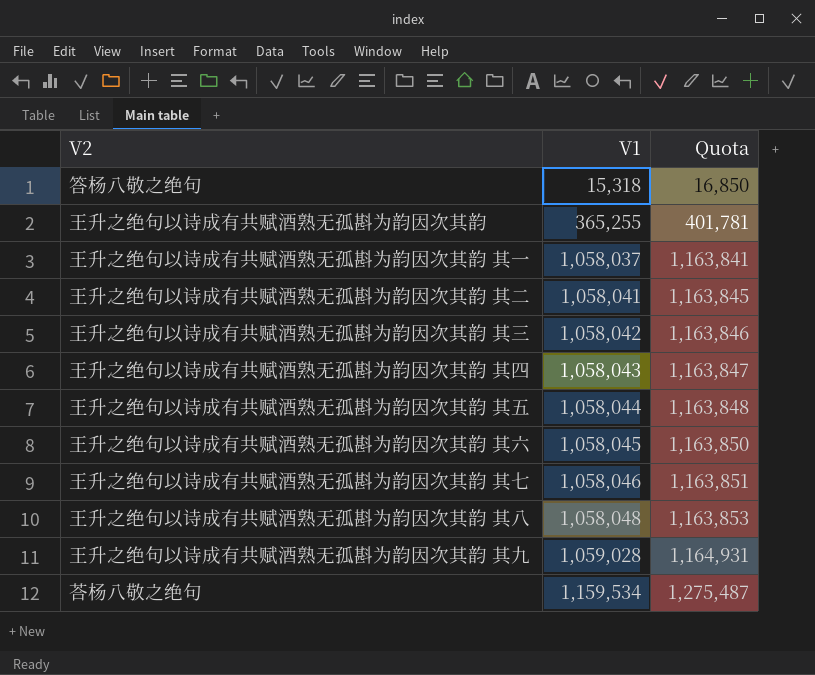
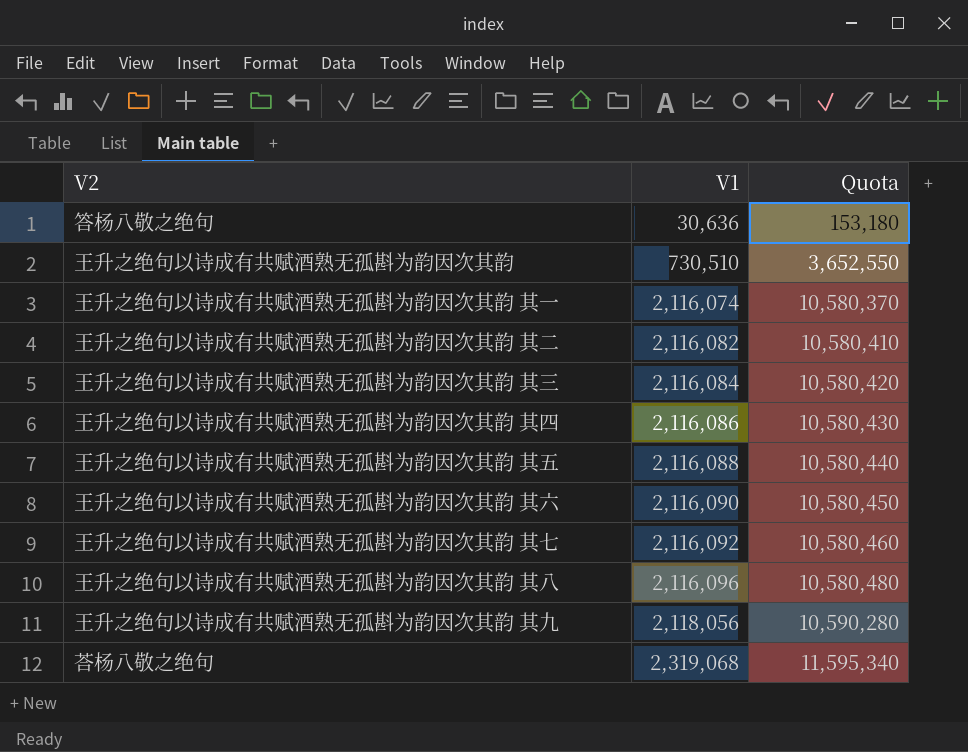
column Quota | formula: [V1] * 1.1 -> [V1] * 5
答杨八敬之绝句 | V1: 15,318 -> 30,636
王升之绝句以诗成有共赋酒熟无孤斟为韵因次其韵 | V1: 365,255 -> 730,510
王升之绝句以诗成有共赋酒熟无孤斟为韵因次其韵 其一 | V1: 1,058,037 -> 2,116,074
王升之绝句以诗成有共赋酒熟无孤斟为韵因次其韵 其二 | V1: 1,058,041 -> 2,116,082
王升之绝句以诗成有共赋酒熟无孤斟为韵因次其韵 其三 | V1: 1,058,042 -> 2,116,084
王升之绝句以诗成有共赋酒熟无孤斟为韵因次其韵 其四 | V1: 1,058,043 -> 2,116,086
王升之绝句以诗成有共赋酒熟无孤斟为韵因次其韵 其五 | V1: 1,058,044 -> 2,116,088
王升之绝句以诗成有共赋酒熟无孤斟为韵因次其韵 其六 | V1: 1,058,045 -> 2,116,090
王升之绝句以诗成有共赋酒熟无孤斟为韵因次其韵 其七 | V1: 1,058,046 -> 2,116,092
王升之绝句以诗成有共赋酒熟无孤斟为韵因次其韵 其八 | V1: 1,058,048 -> 2,116,096
王升之绝句以诗成有共赋酒熟无孤斟为韵因次其韵 其九 | V1: 1,059,028 -> 2,118,056
荅杨八敬之绝句 | V1: 1,159,534 -> 2,319,068

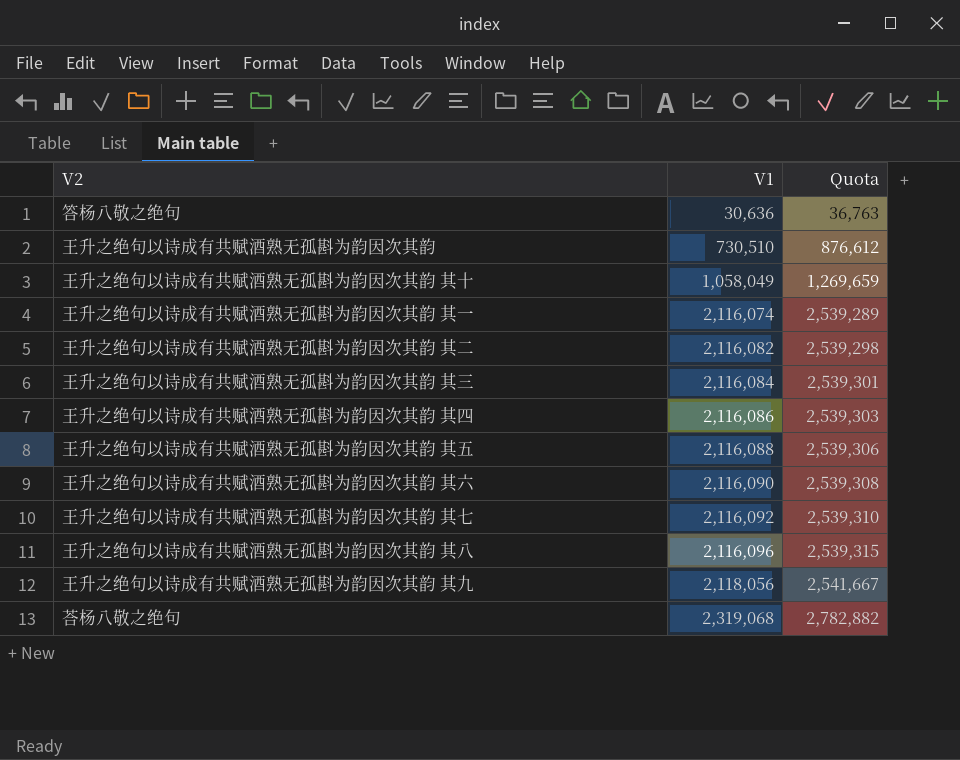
column Quota | formula: [V1] * 5 -> [V1] * 1.2
row 王升之绝句以诗成有共赋酒熟无孤斟为韵因次其韵 其十: none -> 1,058,049 | 1,269,659

